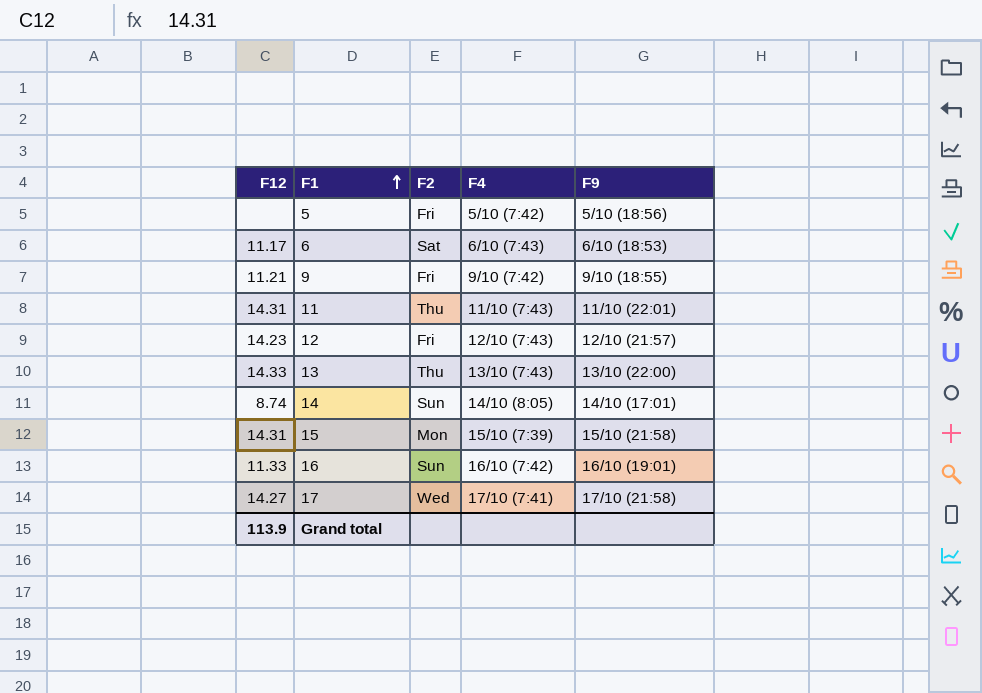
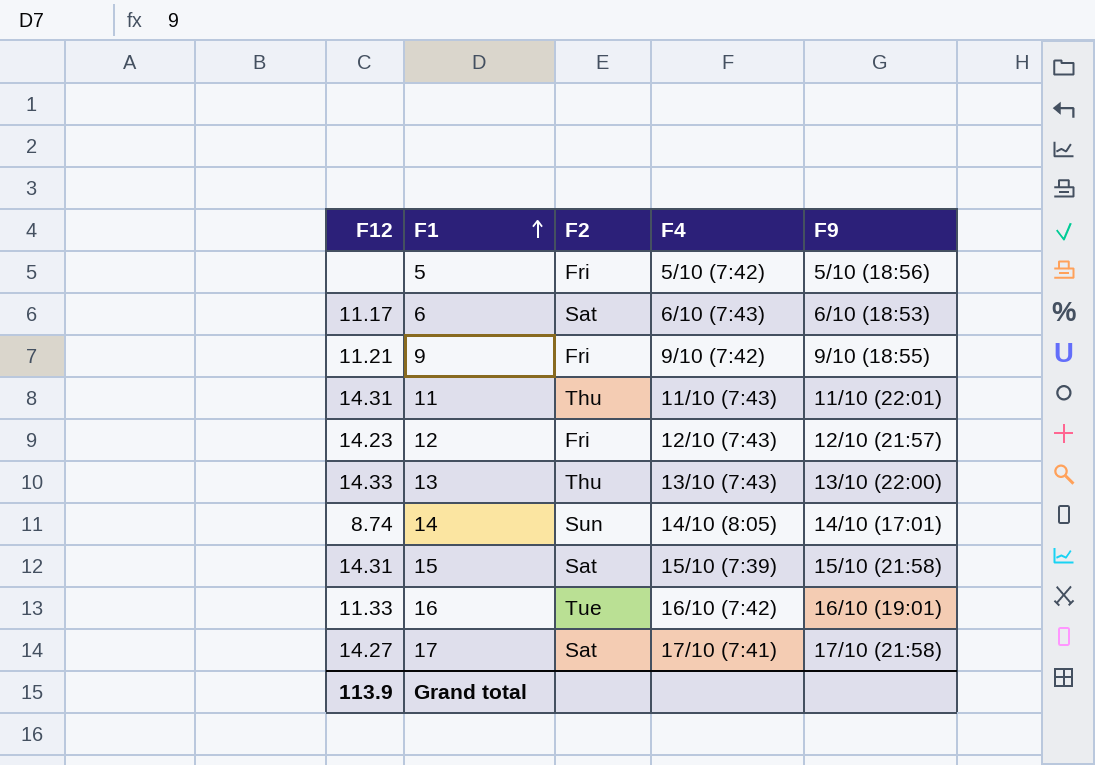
15 | F2: Mon -> Sat
16 | F2: Sun -> Tue
17 | F2: Wed -> Sat

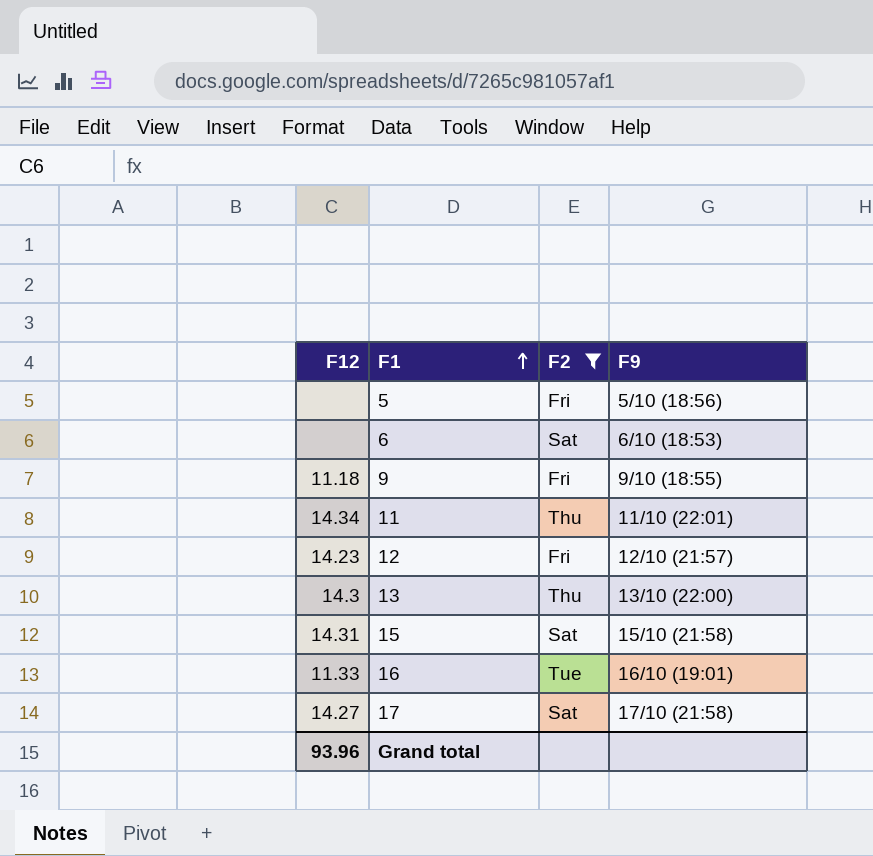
filter: none -> F2 != Sun
column F4 | position: 4 -> none
6 | F12: 11.17 -> none
9 | F12: 11.21 -> 11.18
11 | F12: 14.31 -> 14.34
13 | F12: 14.33 -> 14.3
Grand total | F12: 113.9 -> 93.96

